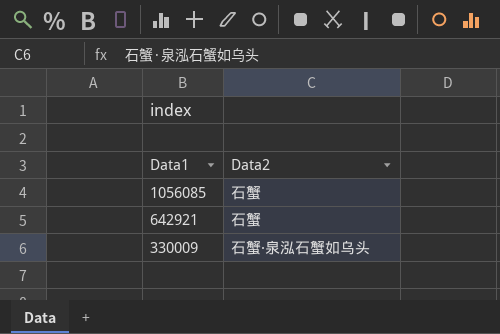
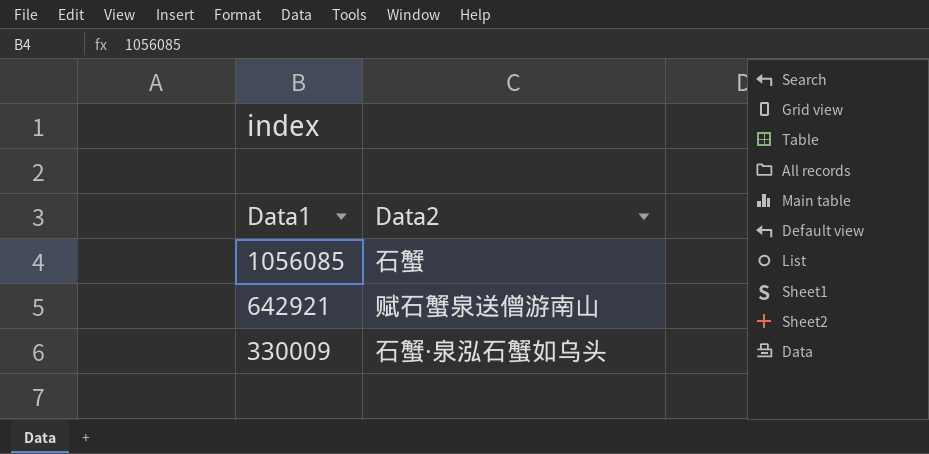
642921 | Data2: 石蟹 -> 赋石蟹泉送僧游南山

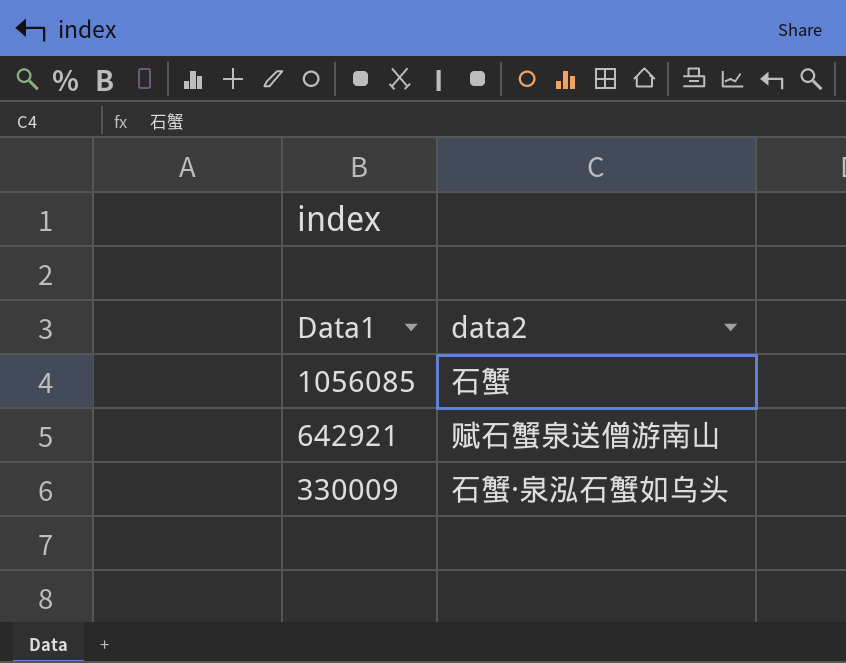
column name: Data2 -> data2

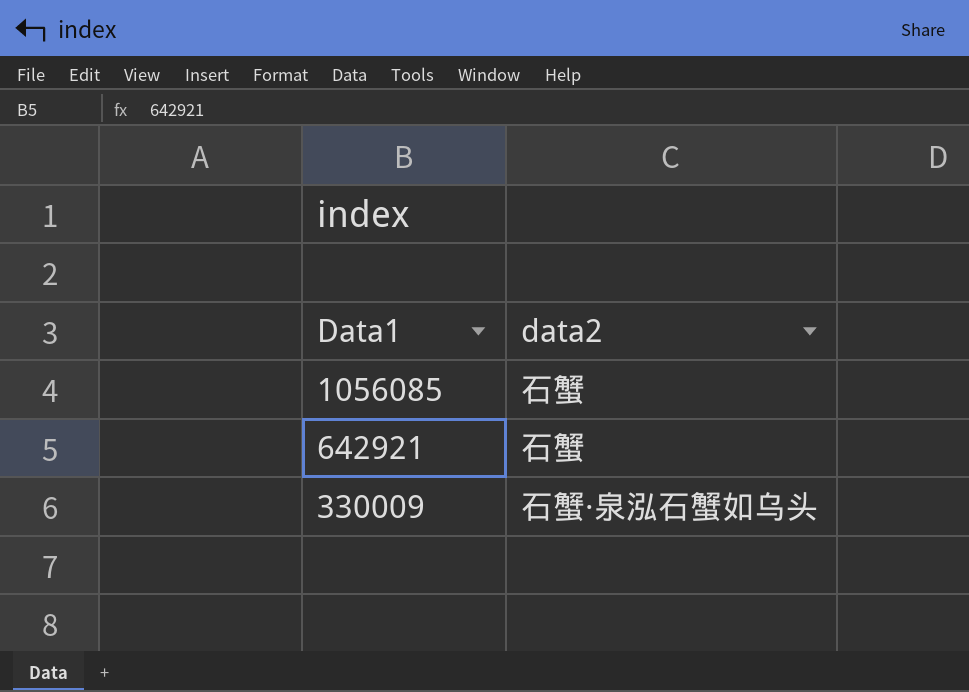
642921 | data2: 赋石蟹泉送僧游南山 -> 石蟹

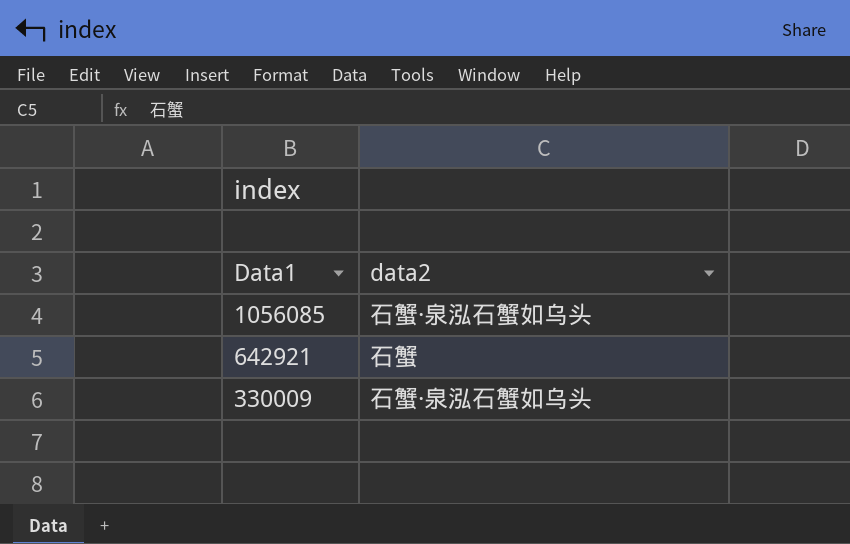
1056085 | data2: 石蟹 -> 石蟹·泉泓石蟹如乌头

